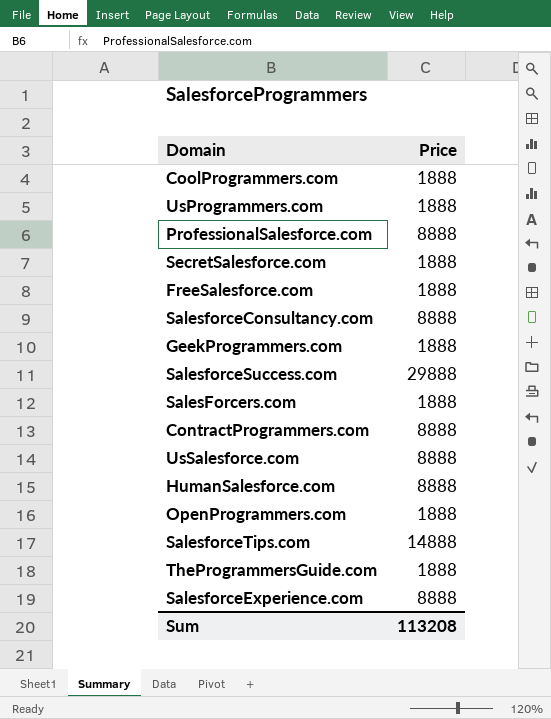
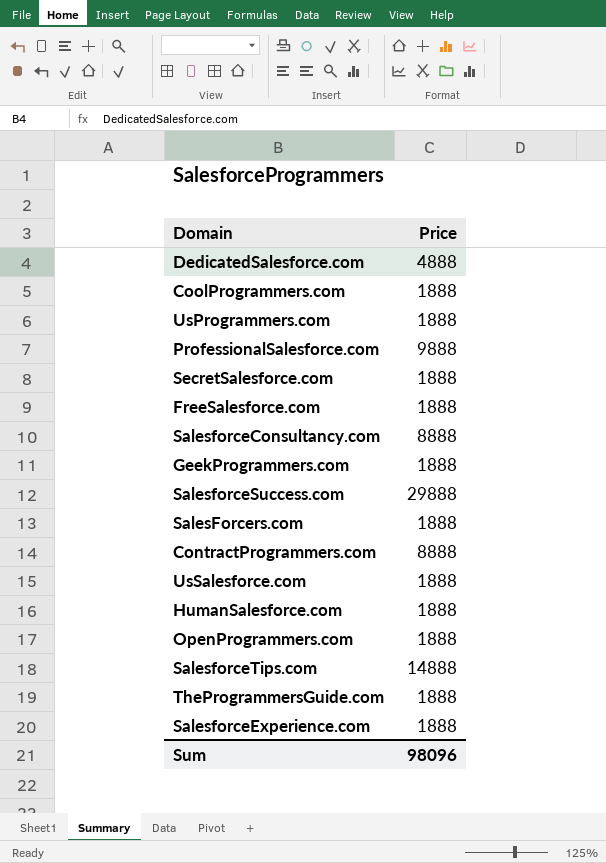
row DedicatedSalesforce.com: none -> 4888
ProfessionalSalesforce.com | Price: 8888 -> 9888
UsSalesforce.com | Price: 8888 -> 1888
HumanSalesforce.com | Price: 8888 -> 1888
SalesforceExperience.com | Price: 8888 -> 1888
Sum | Price: 113208 -> 98096

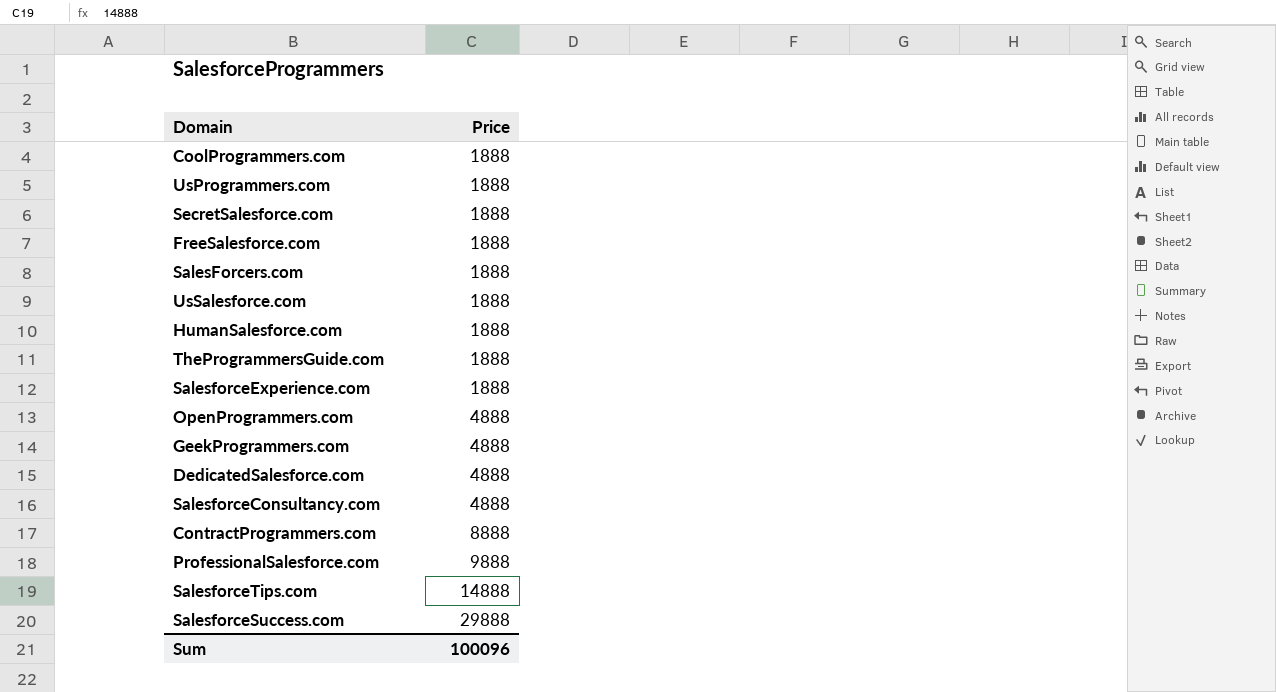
row order: none -> Price ascending
OpenProgrammers.com | Price: 1888 -> 4888
GeekProgrammers.com | Price: 1888 -> 4888
SalesforceConsultancy.com | Price: 8888 -> 4888
Sum | Price: 98096 -> 100096

